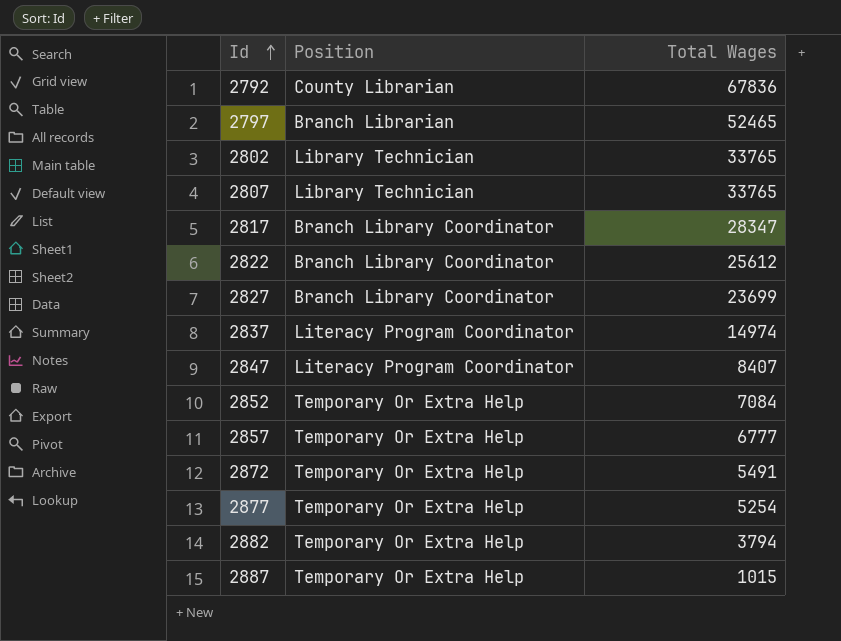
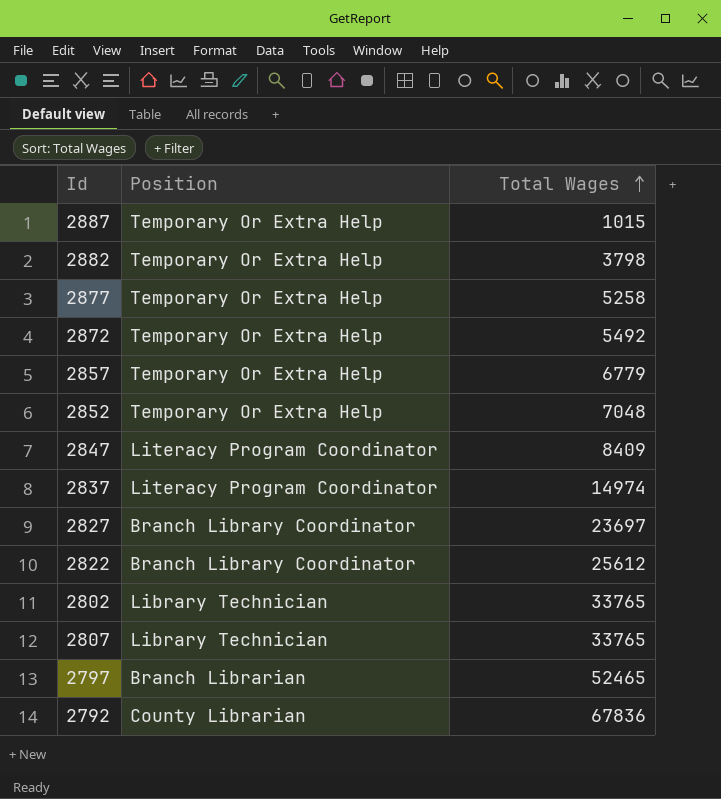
row order: Id ascending -> Total Wages ascending
row 2817: Branch Library Coordinator | 28347 -> none
2882 | Total Wages: 3794 -> 3798
2877 | Total Wages: 5254 -> 5258
2872 | Total Wages: 5491 -> 5492
2857 | Total Wages: 6777 -> 6779
2852 | Total Wages: 7084 -> 7048
2847 | Total Wages: 8407 -> 8409
2827 | Total Wages: 23699 -> 23697

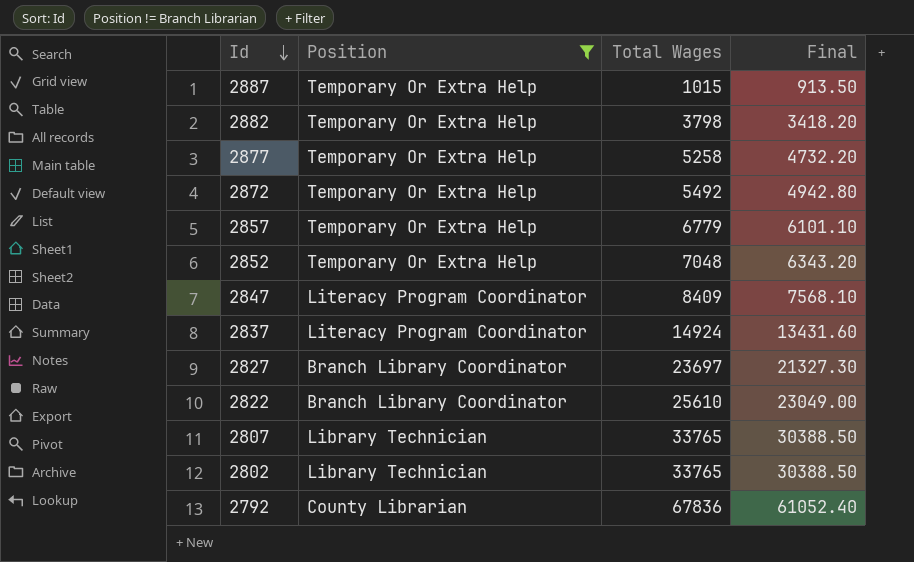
filter: none -> Position != Branch Librarian
row order: Total Wages ascending -> Id descending
column Final | formula: none -> [Total Wages] * 0.9
2837 | Total Wages: 14974 -> 14924
2822 | Total Wages: 25612 -> 25610

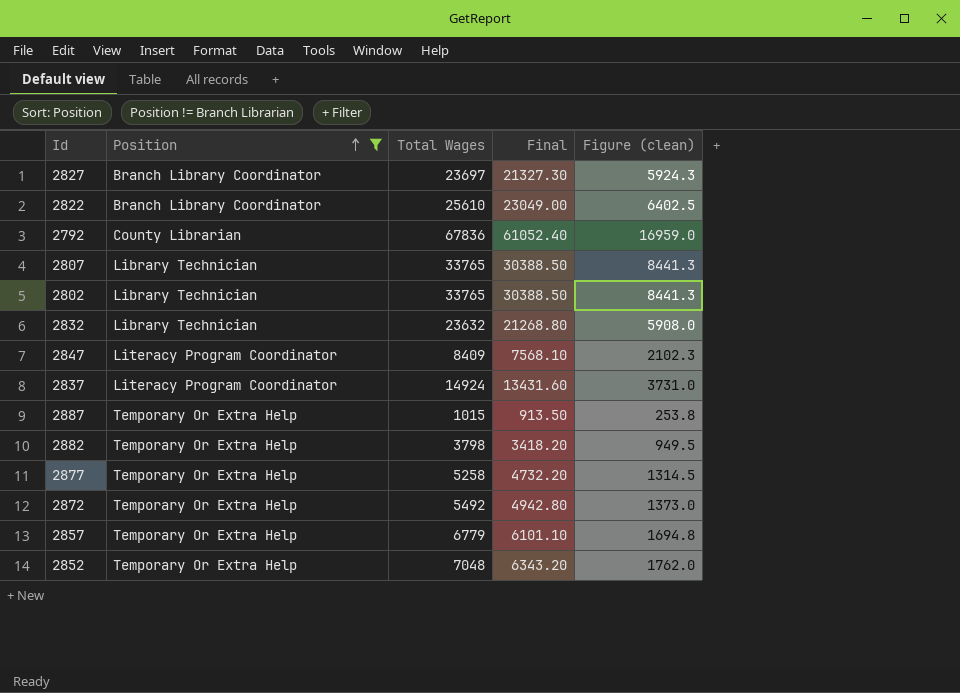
row order: Id descending -> Position ascending
column Figure (clean) | formula: none -> [Total Wages] * 0.25
row 2832: none -> Library Technician | 23632 | 21268.80 | 5908.0

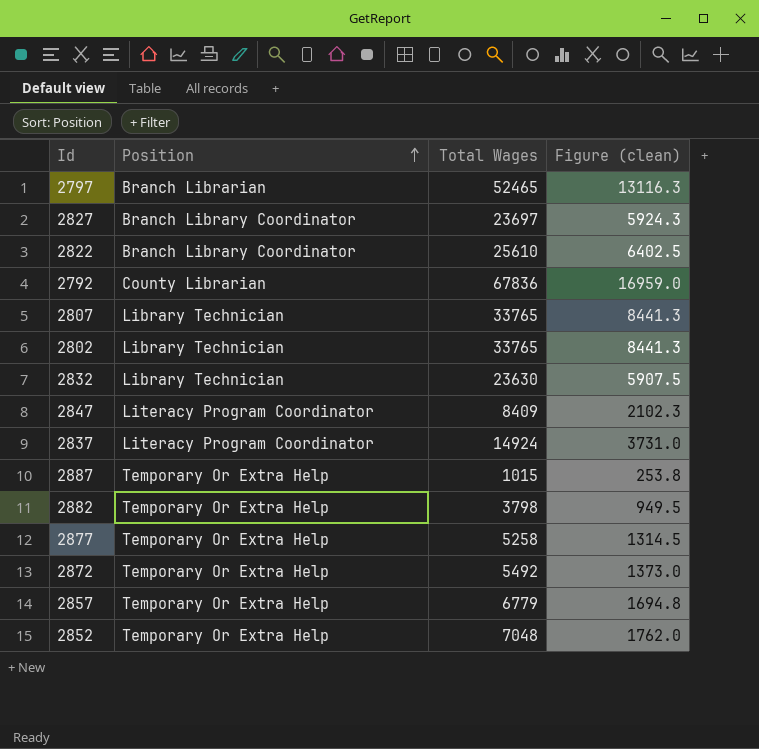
filter: Position != Branch Librarian -> none
column Final | formula: [Total Wages] * 0.9 -> none
2832 | Total Wages: 23632 -> 23630
2832 | Figure (clean): 5908.0 -> 5907.5

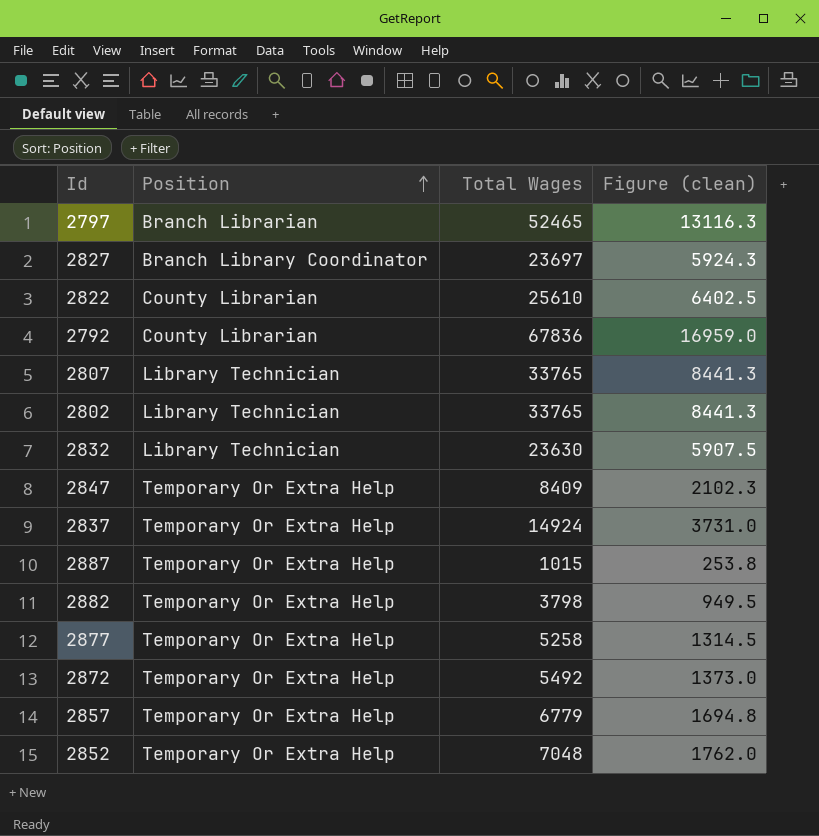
2822 | Position: Branch Library Coordinator -> County Librarian
2847 | Position: Literacy Program Coordinator -> Temporary Or Extra Help
2837 | Position: Literacy Program Coordinator -> Temporary Or Extra Help

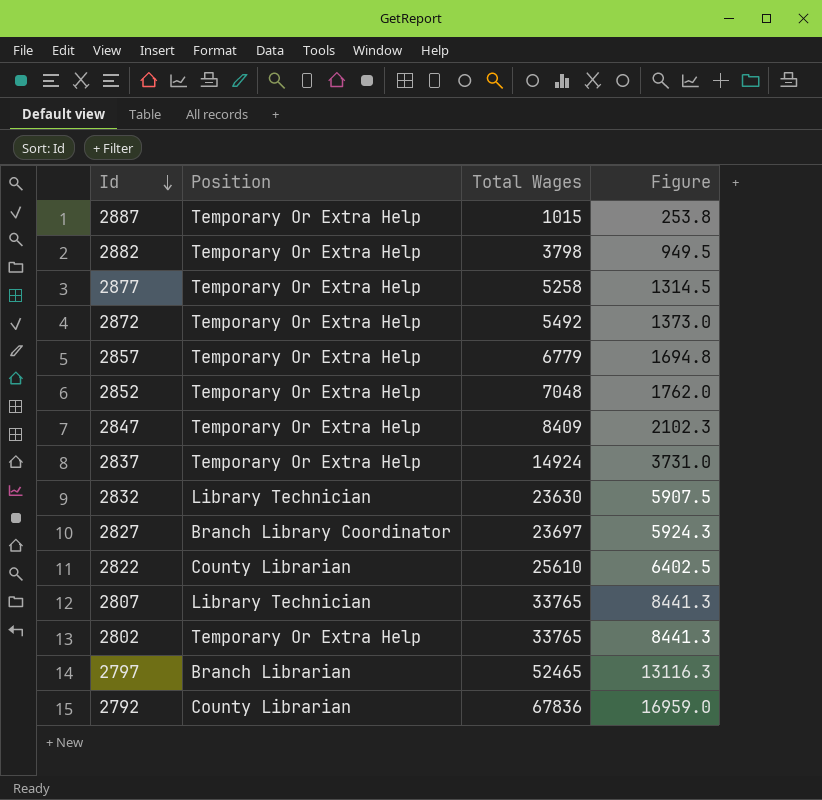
row order: Position ascending -> Id descending
column name: Figure (clean) -> Figure
2802 | Position: Library Technician -> Temporary Or Extra Help

